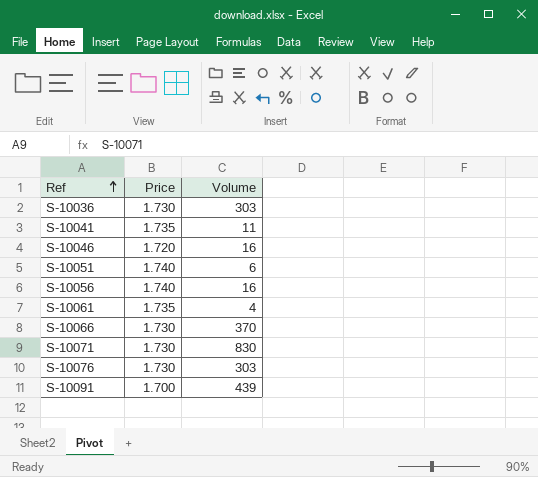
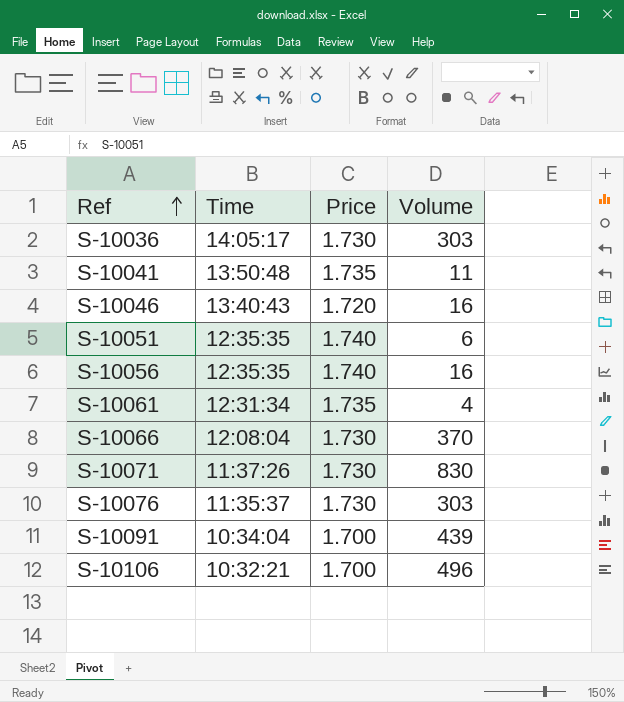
column Time | position: none -> 2
row S-10106: none -> 10:32:21 | 1.700 | 496

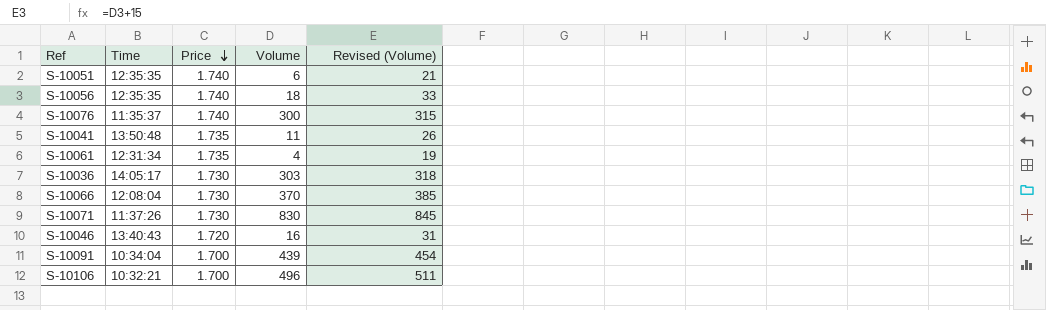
row order: Ref ascending -> Price descending
column Revised (Volume) | formula: none -> [Volume] + 15
S-10056 | Volume: 16 -> 18
S-10076 | Price: 1.730 -> 1.740
S-10076 | Volume: 303 -> 300

